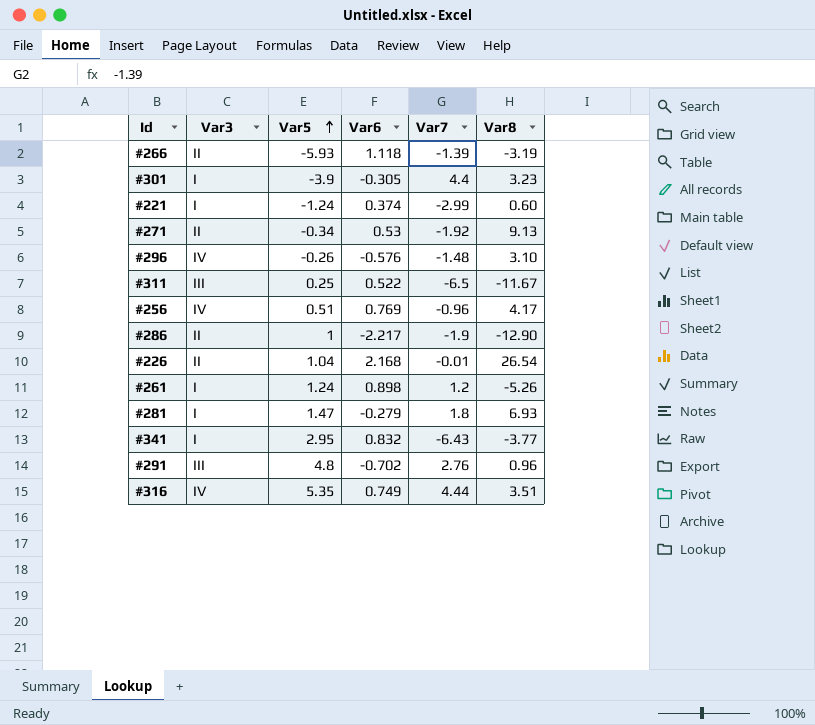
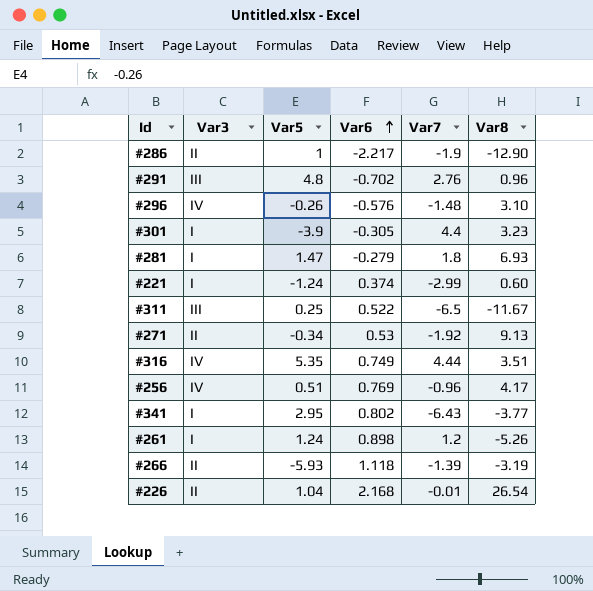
row order: Var5 ascending -> Var6 ascending
#341 | Var6: 0.832 -> 0.802

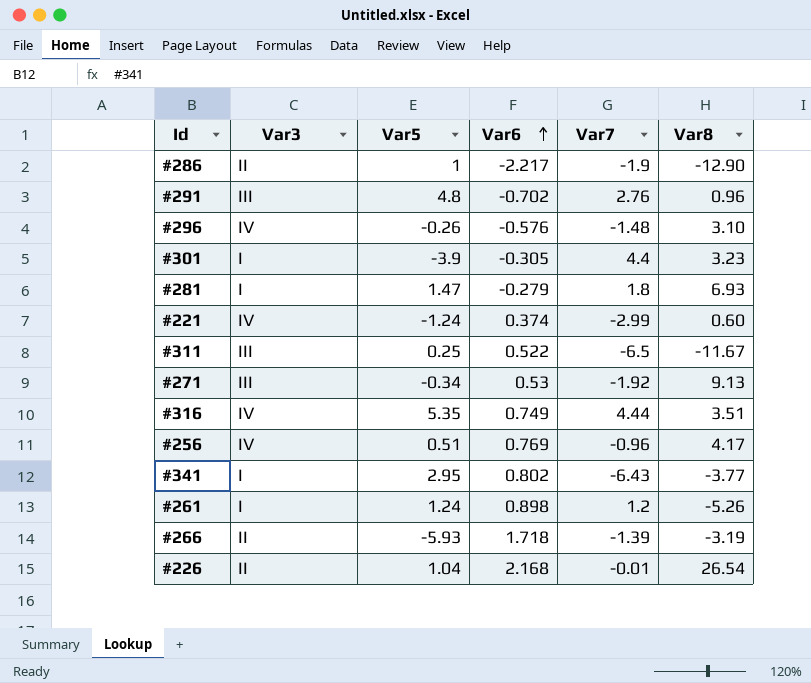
#221 | Var3: I -> IV
#271 | Var3: II -> III
#266 | Var6: 1.118 -> 1.718

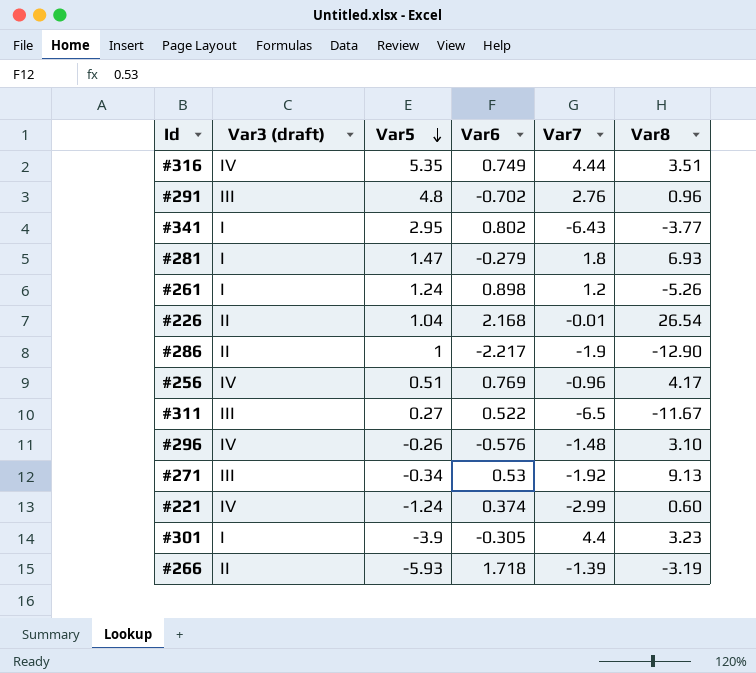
row order: Var6 ascending -> Var5 descending
column name: Var3 -> Var3 (draft)
#311 | Var5: 0.25 -> 0.27

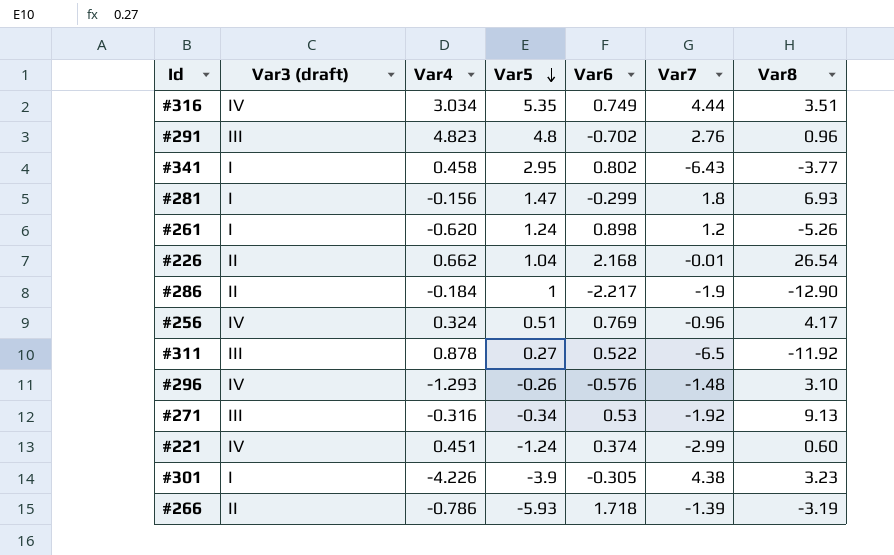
column Var4 | position: none -> 3
#281 | Var6: -0.279 -> -0.299
#311 | Var8: -11.67 -> -11.92
#301 | Var7: 4.4 -> 4.38

